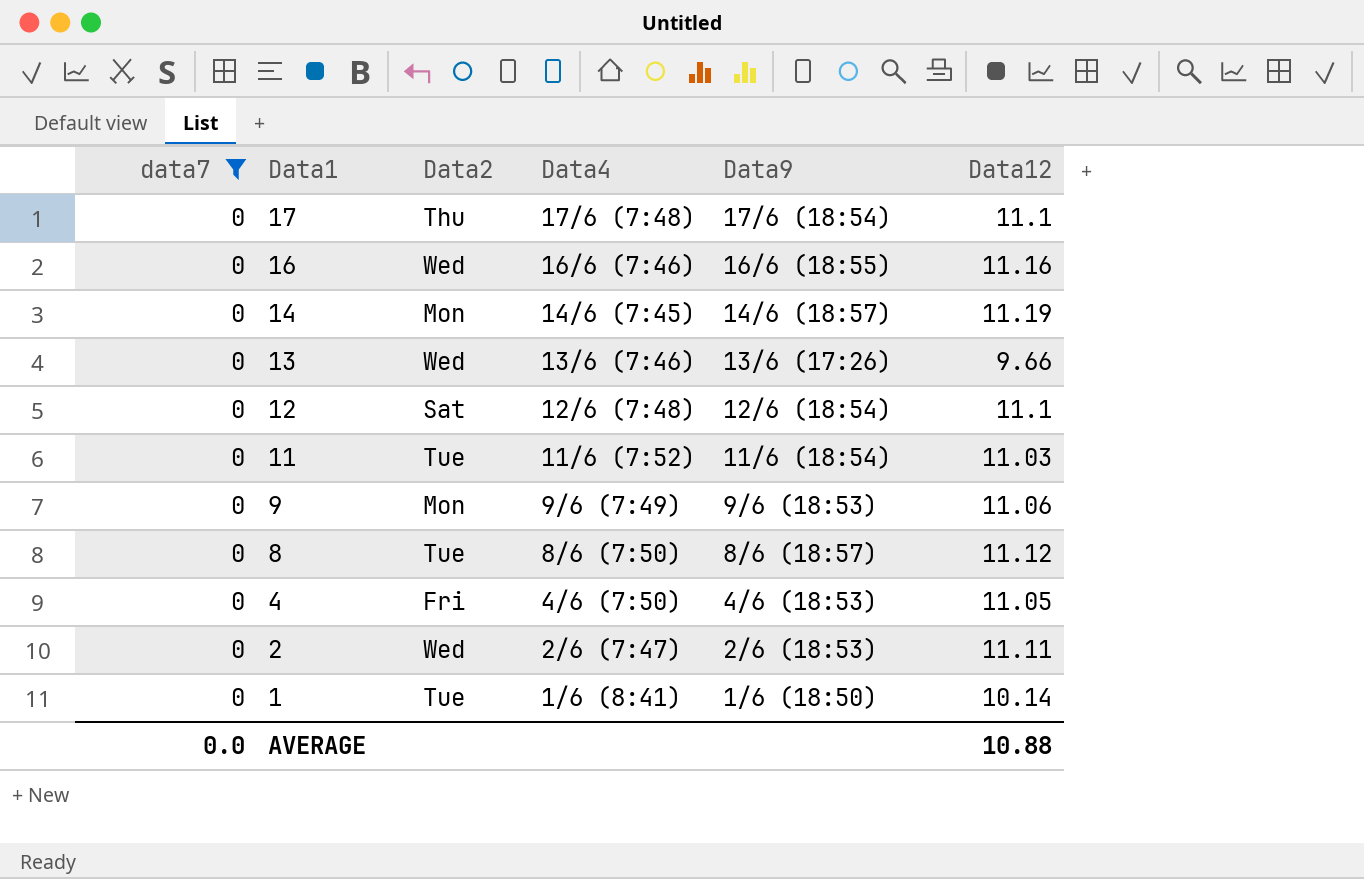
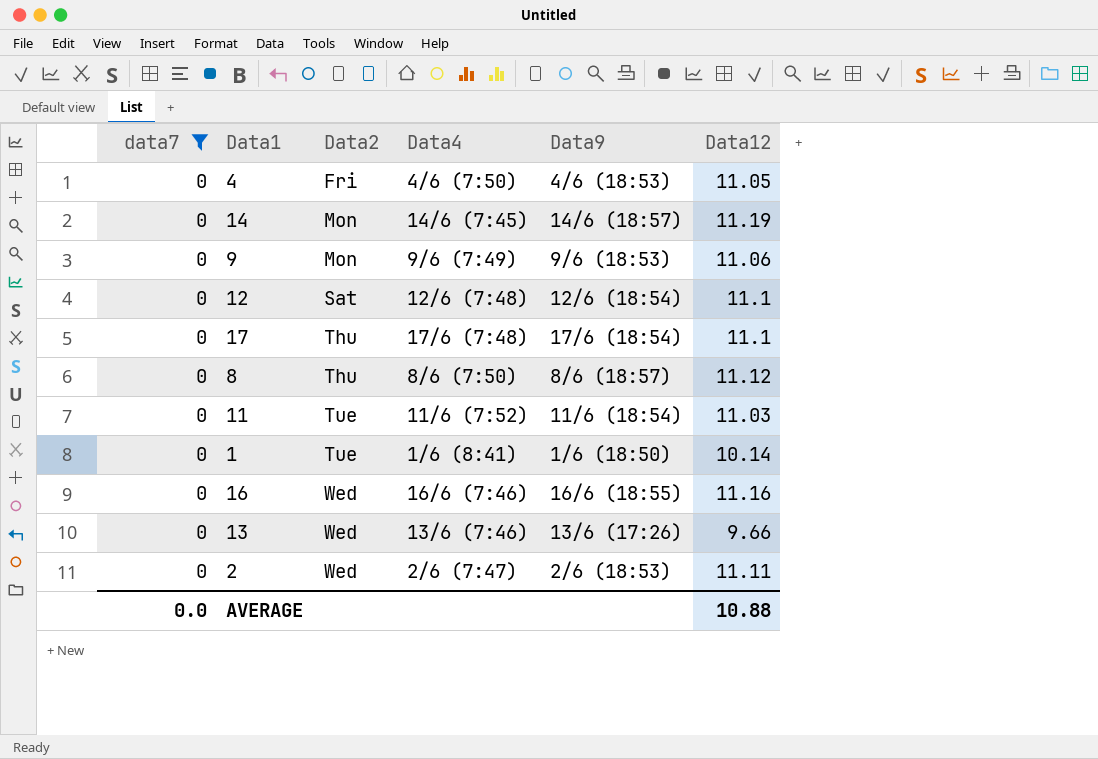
row order: Data1 descending -> Data2 ascending
8 | Data2: Tue -> Thu

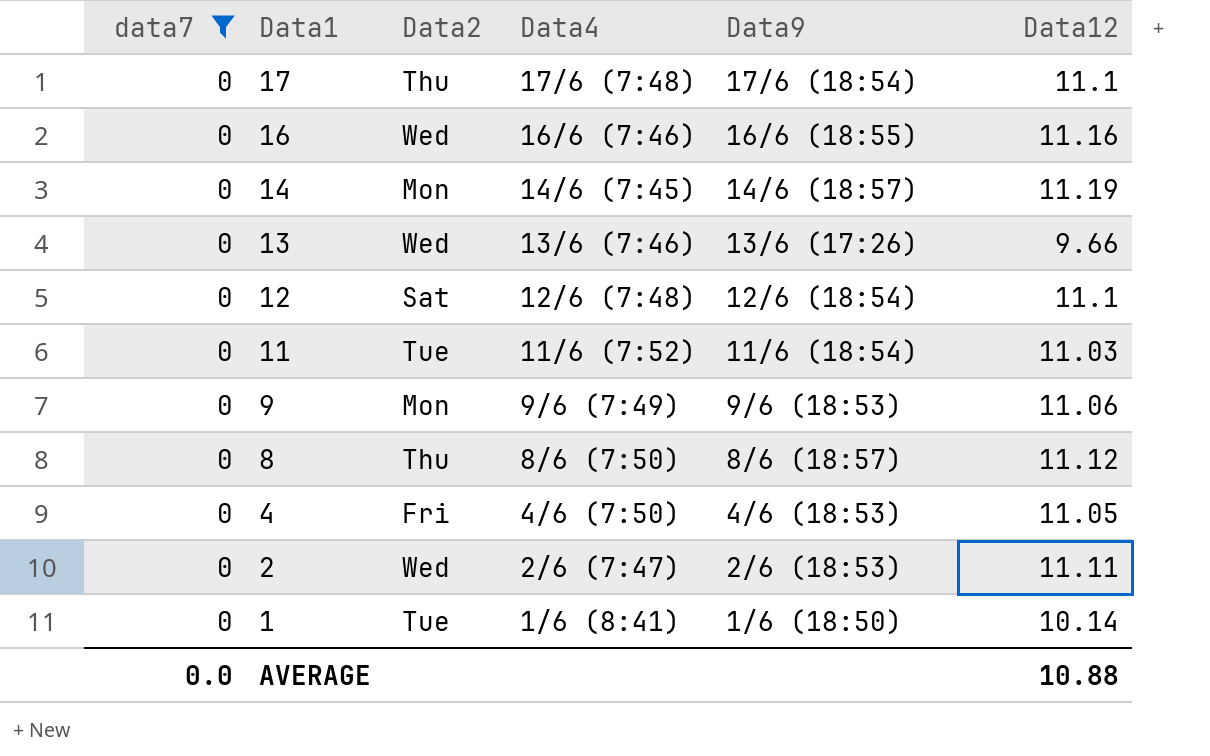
row order: Data2 ascending -> Data1 descending

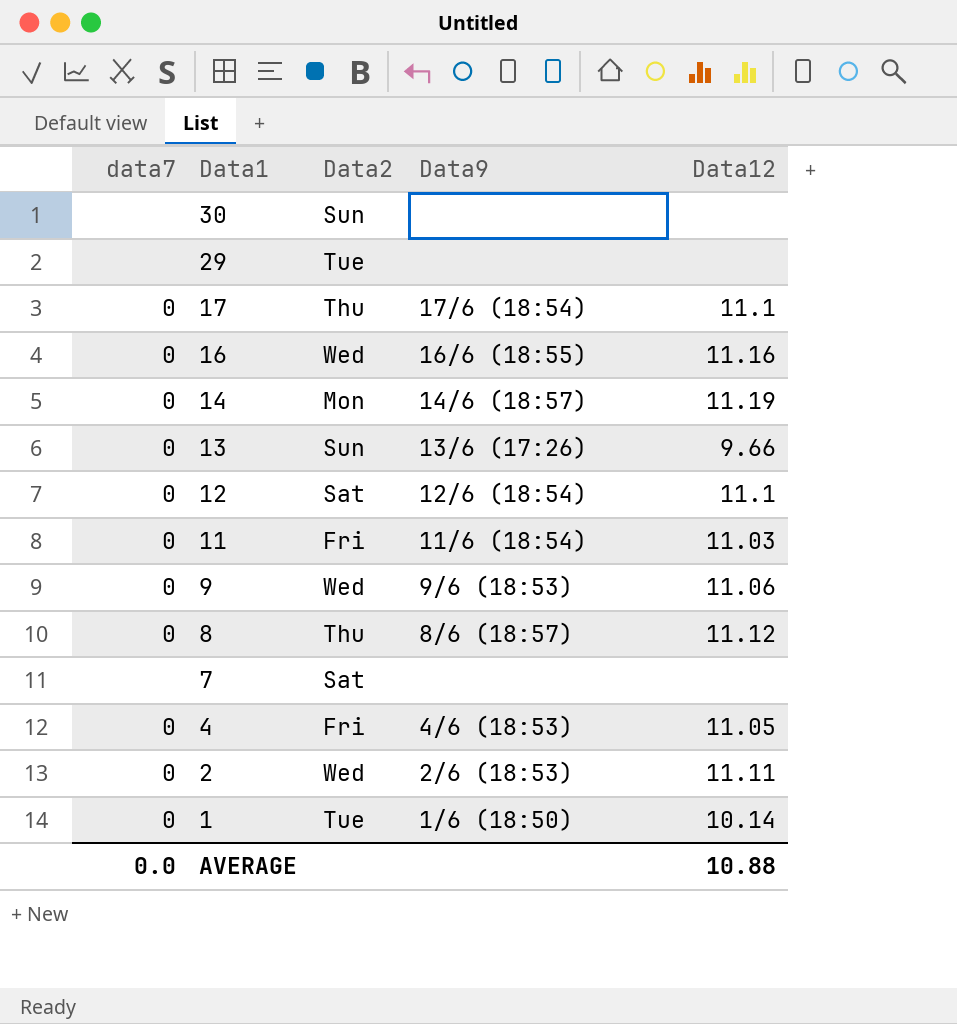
filter: data7 = 0 -> none
column Data4 | position: 4 -> none
13 | Data2: Wed -> Sun
11 | Data2: Tue -> Fri
9 | Data2: Mon -> Wed

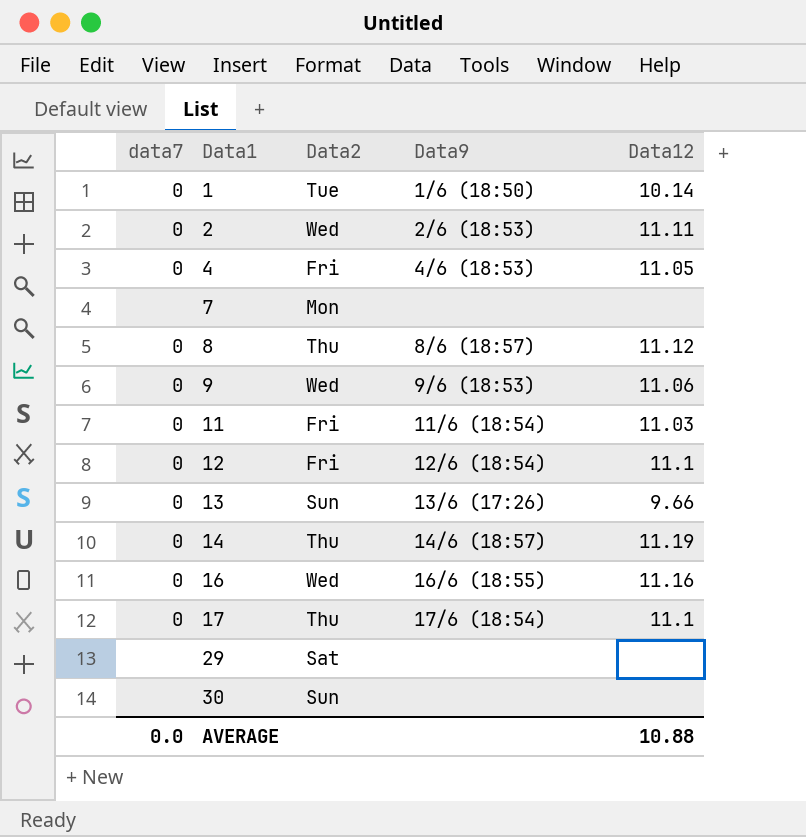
row order: Data1 descending -> Data1 ascending
7 | Data2: Sat -> Mon
12 | Data2: Sat -> Fri
14 | Data2: Mon -> Thu
29 | Data2: Tue -> Sat

